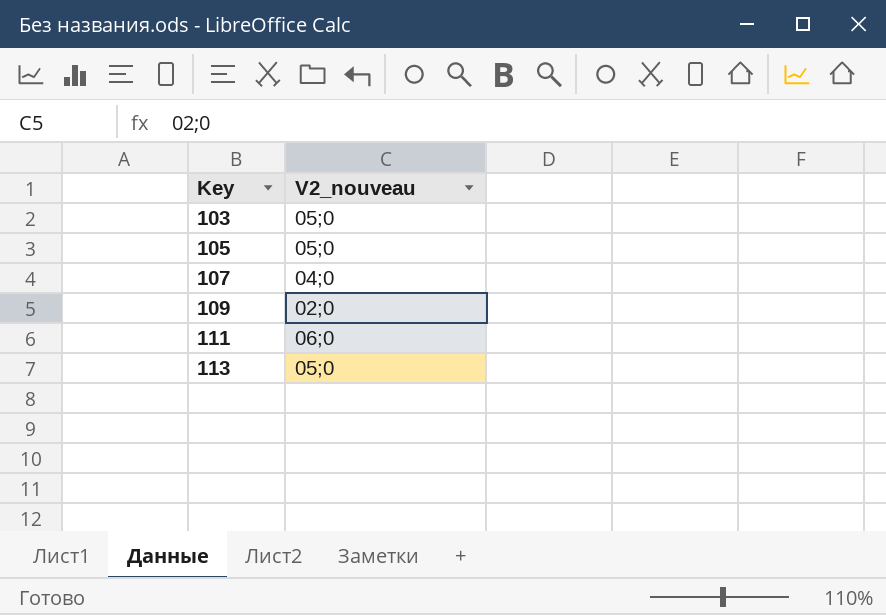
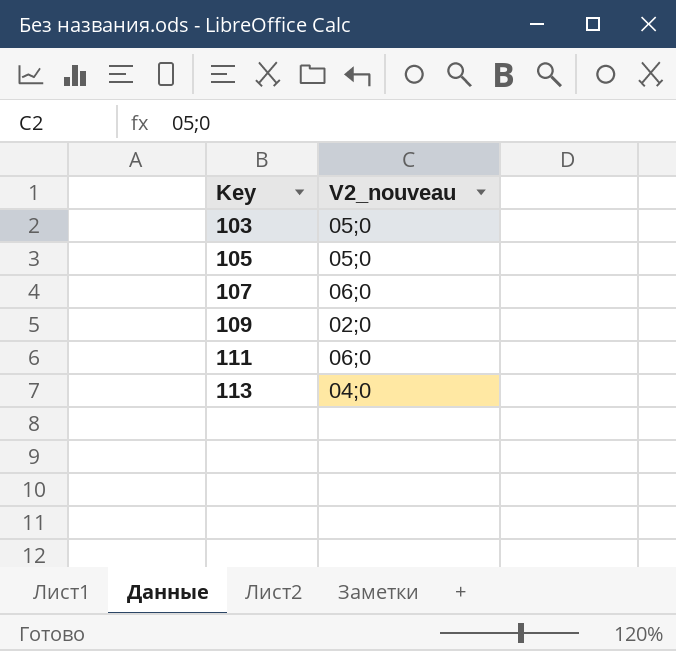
107 | V2_nouveau: 04;0 -> 06;0
113 | V2_nouveau: 05;0 -> 04;0

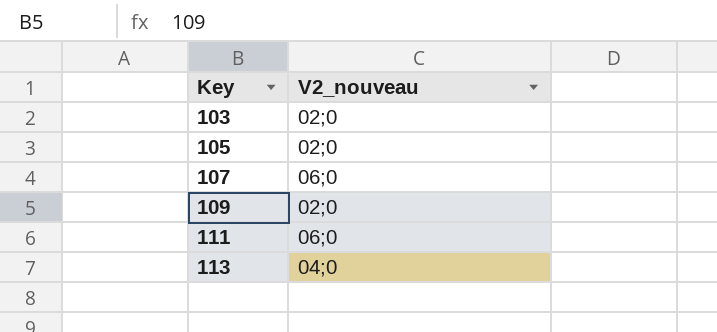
103 | V2_nouveau: 05;0 -> 02;0
105 | V2_nouveau: 05;0 -> 02;0

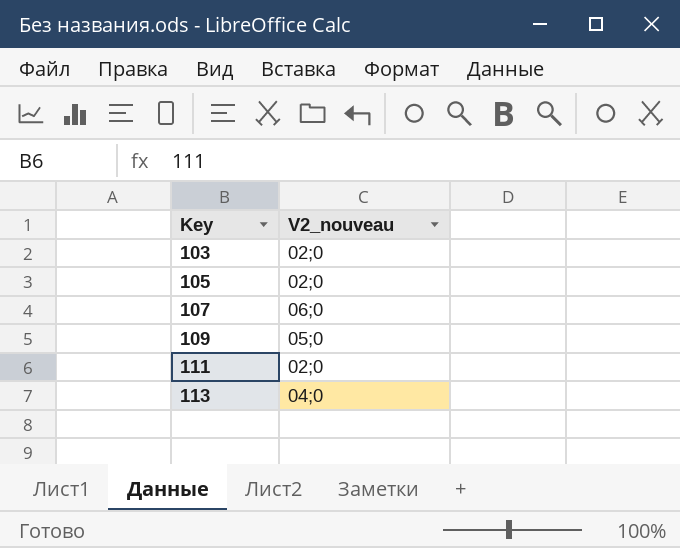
109 | V2_nouveau: 02;0 -> 05;0
111 | V2_nouveau: 06;0 -> 02;0

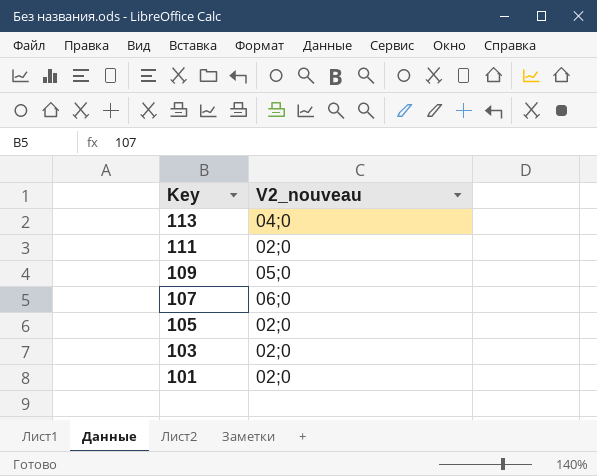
row order: Key ascending -> Key descending
row 101: none -> 02;0

